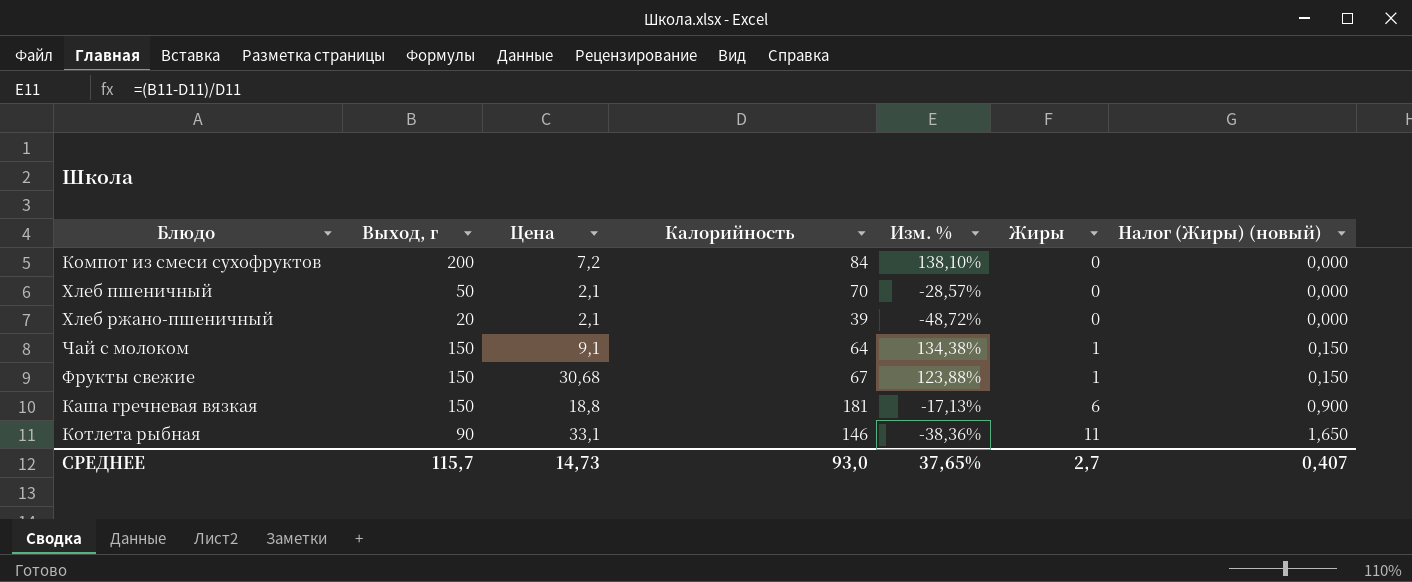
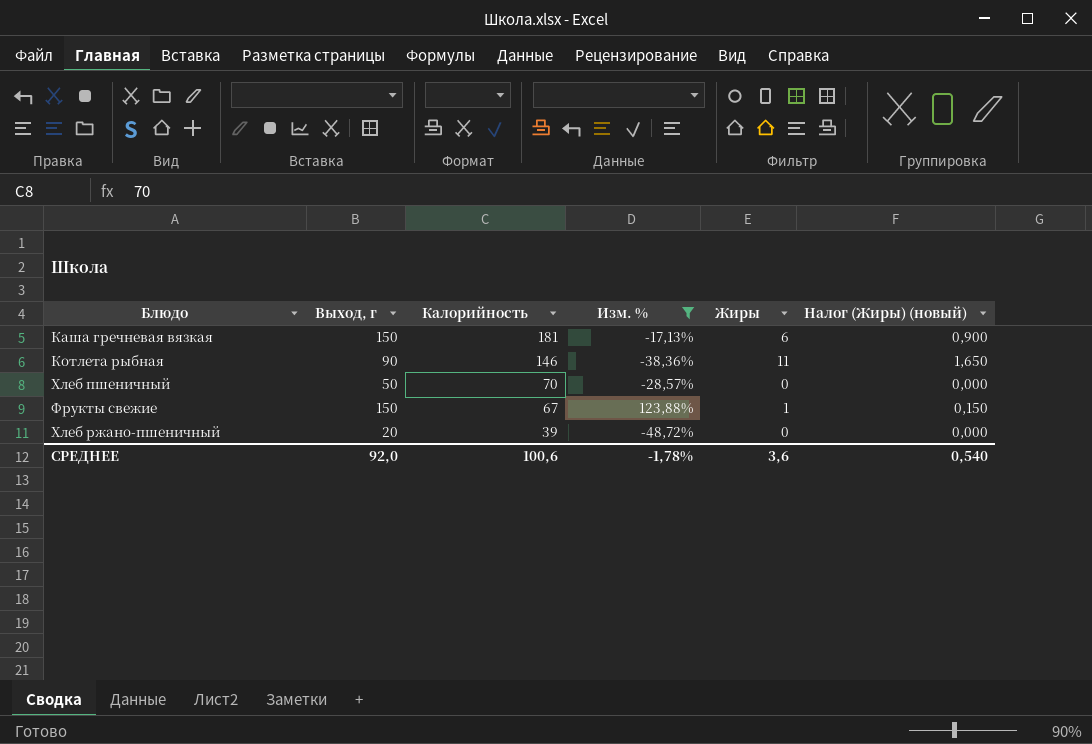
filter: none -> Изм. % <= 123,88%
row order: Жиры ascending -> Калорийность descending
column Цена | position: 3 -> none
СРЕДНЕЕ | Выход, г: 115,7 -> 92,0
СРЕДНЕЕ | Калорийность: 93,0 -> 100,6
СРЕДНЕЕ | Изм. %: 37,65% -> -1,78%
СРЕДНЕЕ | Жиры: 2,7 -> 3,6
СРЕДНЕЕ | Налог (Жиры) (новый): 0,407 -> 0,540

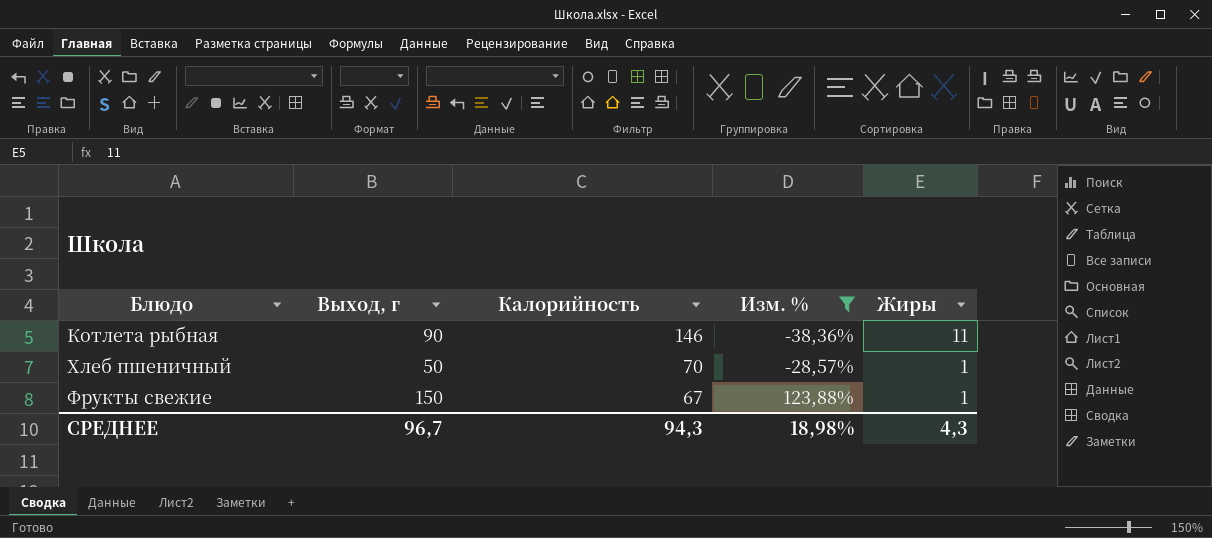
column Налог (Жиры) (новый) | formula: [Жиры] * 0,15 -> none
row Каша гречневая вязкая: 150 | 181 | -17,13% | 6 | 0,900 -> none
row Хлеб ржано-пшеничный: 20 | 39 | -48,72% | 0 | 0,000 -> none
Хлеб пшеничный | Жиры: 0 -> 1
СРЕДНЕЕ | Выход, г: 92,0 -> 96,7
СРЕДНЕЕ | Калорийность: 100,6 -> 94,3
СРЕДНЕЕ | Изм. %: -1,78% -> 18,98%
СРЕДНЕЕ | Жиры: 3,6 -> 4,3

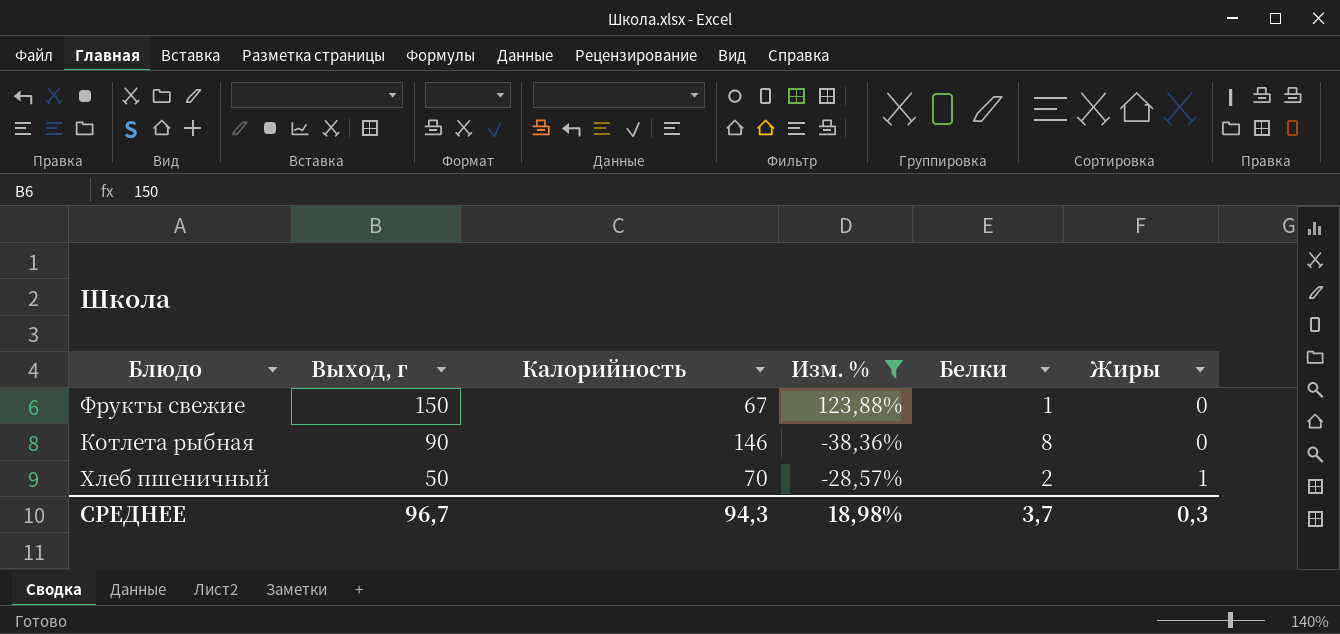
row order: Калорийность descending -> Выход, г descending
column Белки | position: none -> 5
Фрукты свежие | Жиры: 1 -> 0
Котлета рыбная | Жиры: 11 -> 0
СРЕДНЕЕ | Жиры: 4,3 -> 0,3

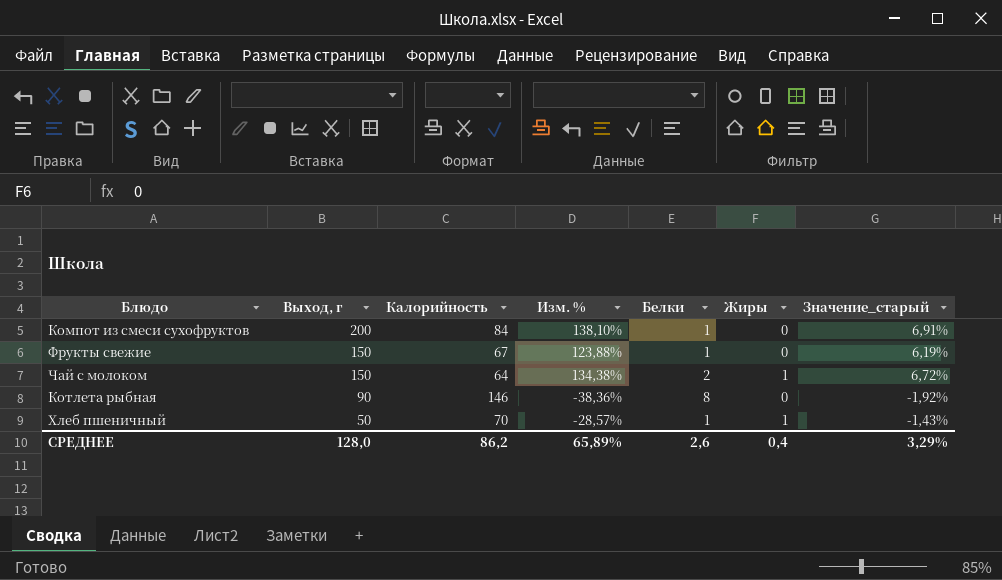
filter: Изм. % <= 123,88% -> none
column Значение_старый | formula: none -> [Изм. %] * 0,05
Хлеб пшеничный | Белки: 2 -> 1
СРЕДНЕЕ | Выход, г: 96,7 -> 128,0
СРЕДНЕЕ | Калорийность: 94,3 -> 86,2
СРЕДНЕЕ | Изм. %: 18,98% -> 65,89%
СРЕДНЕЕ | Белки: 3,7 -> 2,6
СРЕДНЕЕ | Жиры: 0,3 -> 0,4

